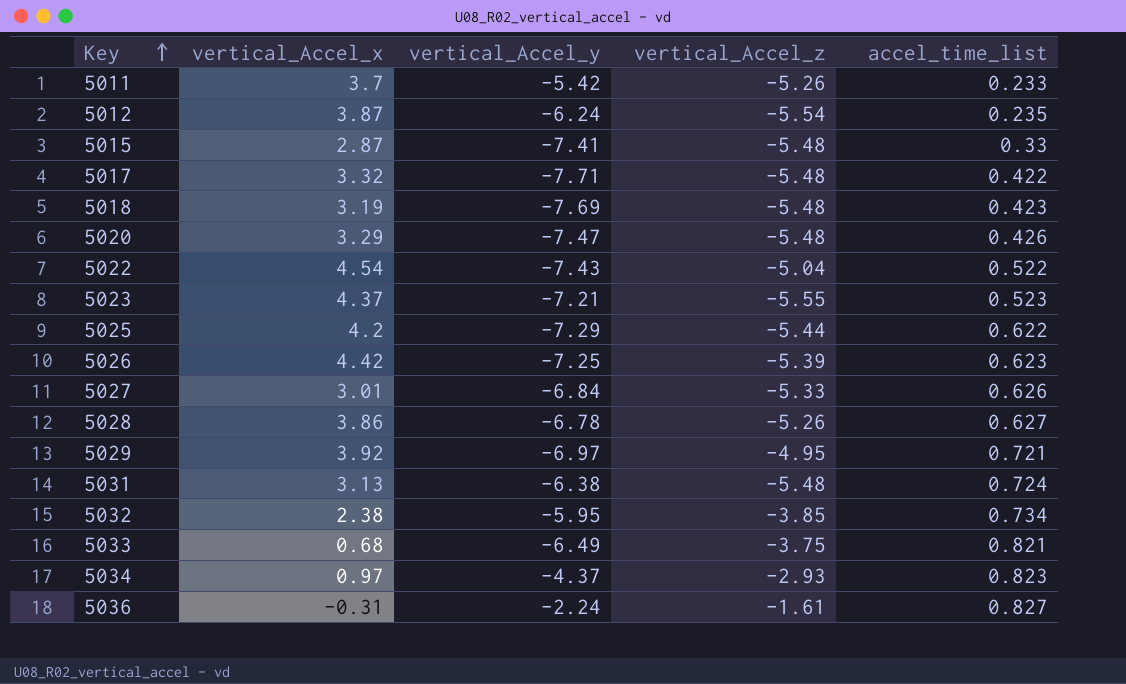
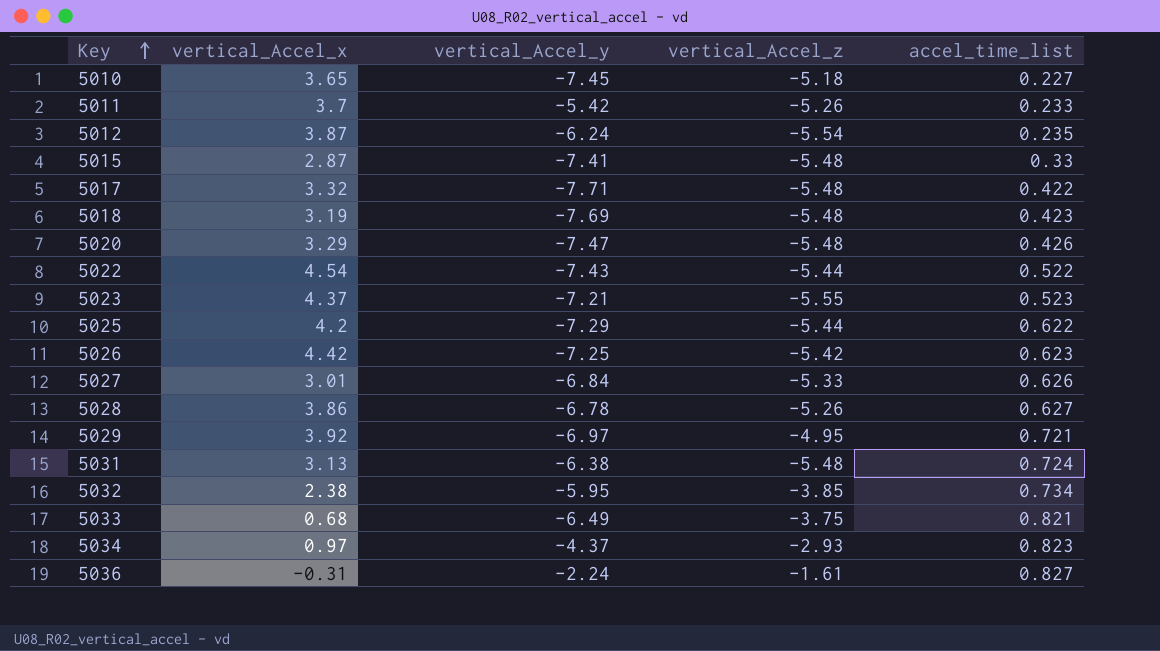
row 5010: none -> 3.65 | -7.45 | -5.18 | 0.227
5022 | vertical_Accel_z: -5.04 -> -5.44
5026 | vertical_Accel_z: -5.39 -> -5.42

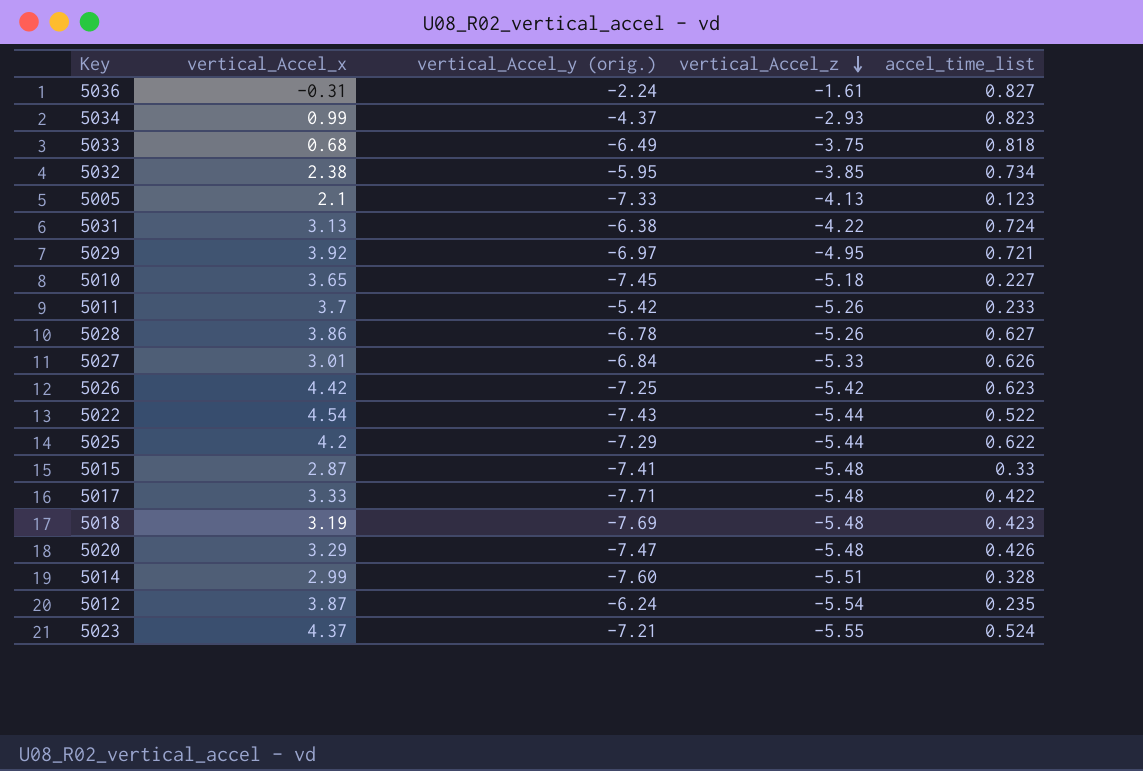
row order: Key ascending -> vertical_Accel_z descending
column name: vertical_Accel_y -> vertical_Accel_y (orig.)
5034 | vertical_Accel_x: 0.97 -> 0.99
5033 | accel_time_list: 0.821 -> 0.818
row 5005: none -> 2.1 | -7.33 | -4.13 | 0.123
5031 | vertical_Accel_z: -5.48 -> -4.22
5017 | vertical_Accel_x: 3.32 -> 3.33
row 5014: none -> 2.99 | -7.60 | -5.51 | 0.328
5023 | accel_time_list: 0.523 -> 0.524

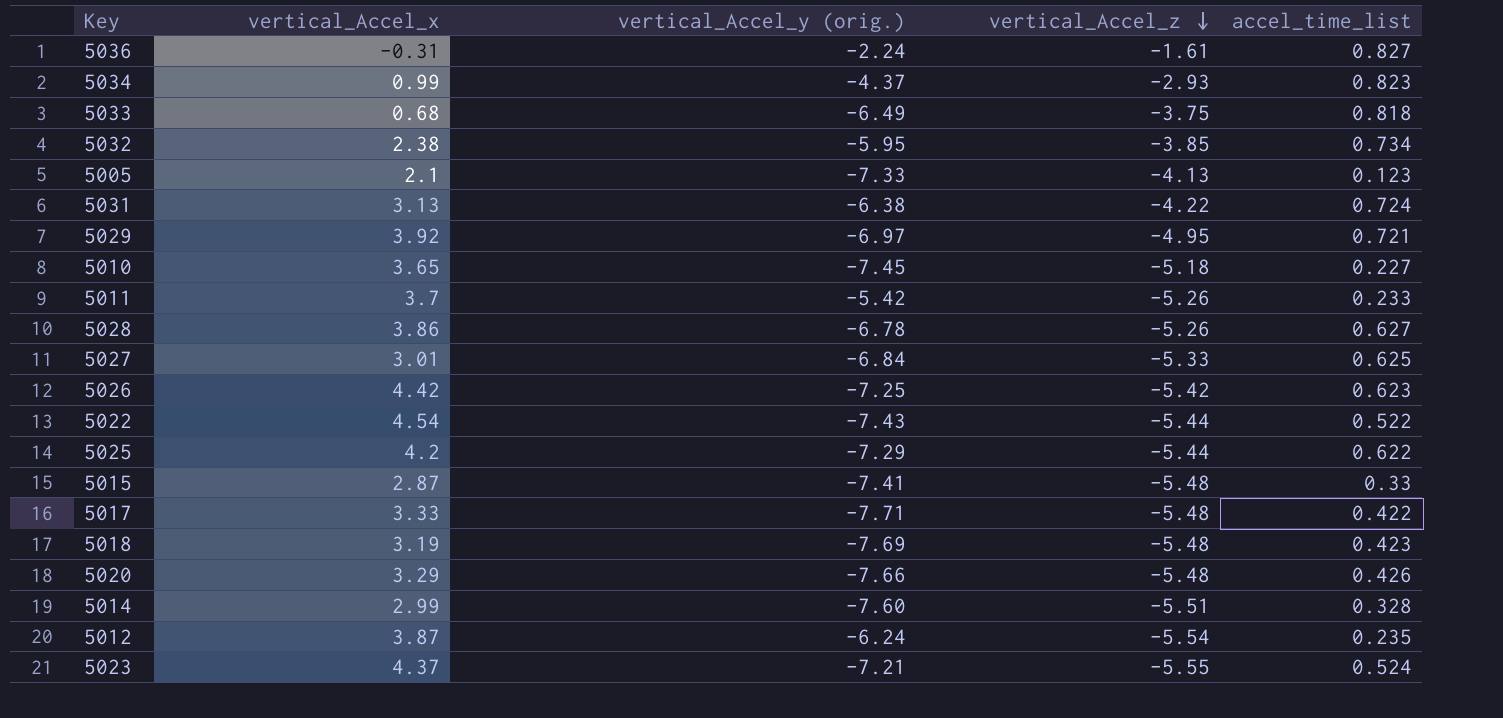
5027 | accel_time_list: 0.626 -> 0.625
5020 | vertical_Accel_y (orig.): -7.47 -> -7.66

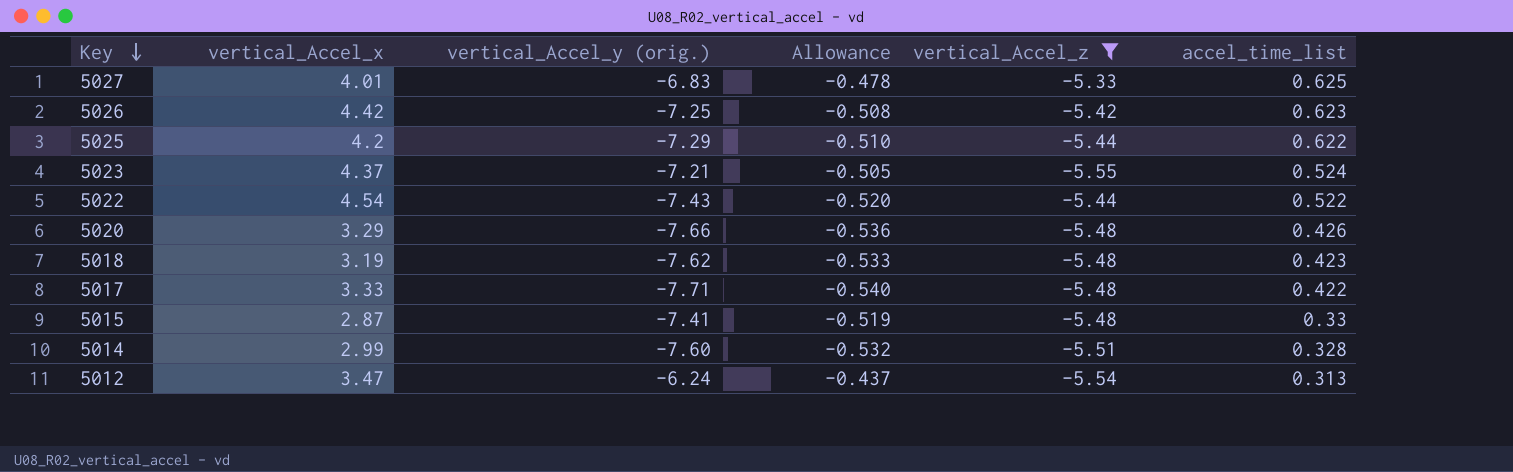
filter: none -> vertical_Accel_z <= -5.33
row order: vertical_Accel_z descending -> Key descending
column Allowance | formula: none -> [vertical_Accel_y (orig.)] * 0.07
5027 | vertical_Accel_x: 3.01 -> 4.01
5027 | vertical_Accel_y (orig.): -6.84 -> -6.83
5018 | vertical_Accel_y (orig.): -7.69 -> -7.62
5012 | vertical_Accel_x: 3.87 -> 3.47
5012 | accel_time_list: 0.235 -> 0.313

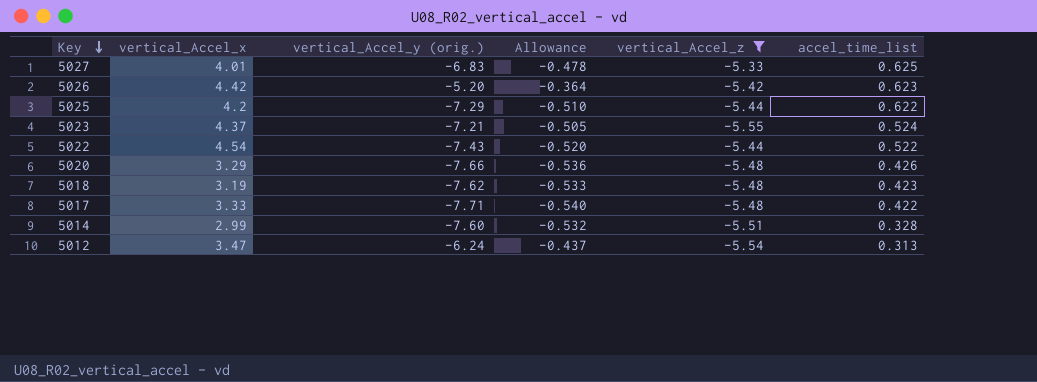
row 5015: 2.87 | -7.41 | -0.519 | -5.48 | 0.33 -> none
5026 | vertical_Accel_y (orig.): -7.25 -> -5.20
5026 | Allowance: -0.508 -> -0.364

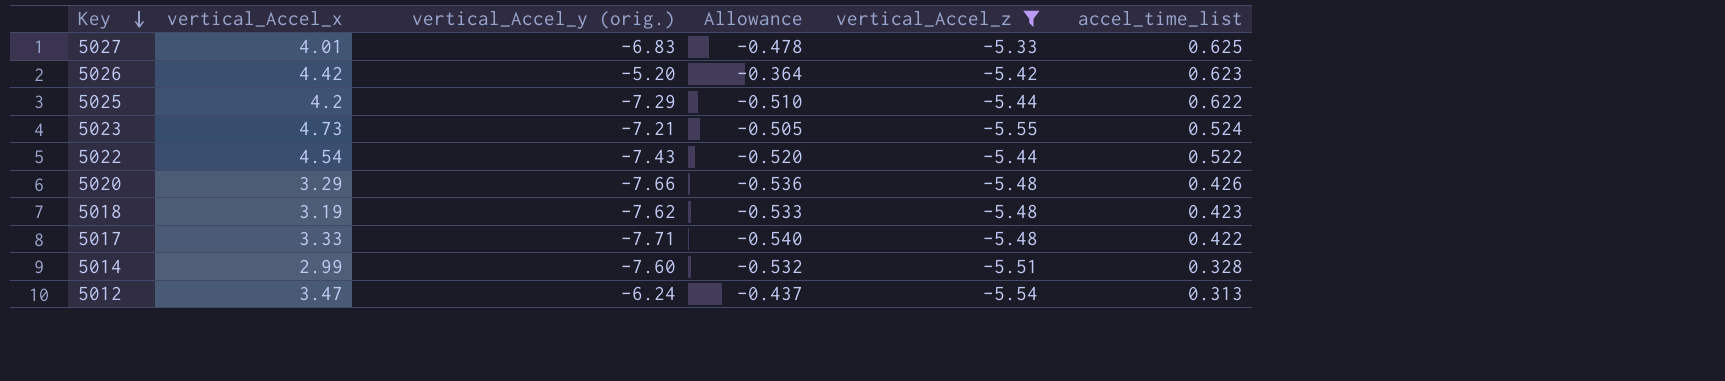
5023 | vertical_Accel_x: 4.37 -> 4.73

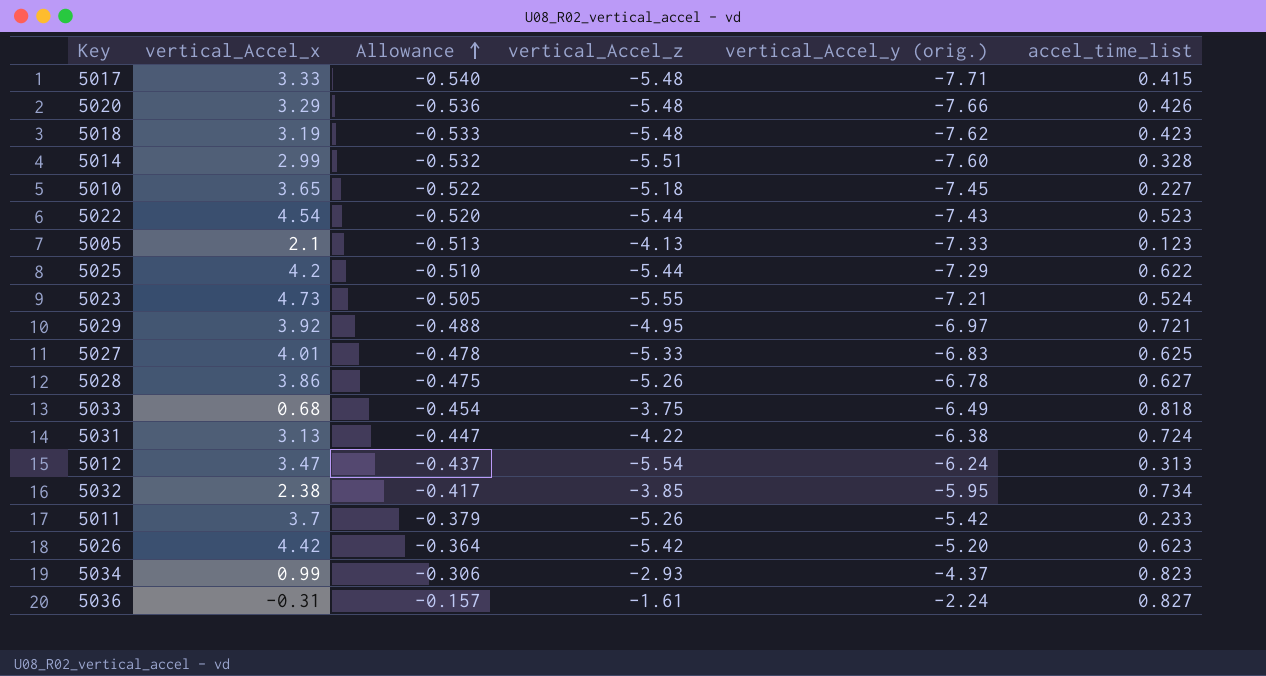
filter: vertical_Accel_z <= -5.33 -> none
row order: Key descending -> Allowance ascending
column vertical_Accel_y (orig.) | position: 3 -> 5
5017 | accel_time_list: 0.422 -> 0.415
5022 | accel_time_list: 0.522 -> 0.523

